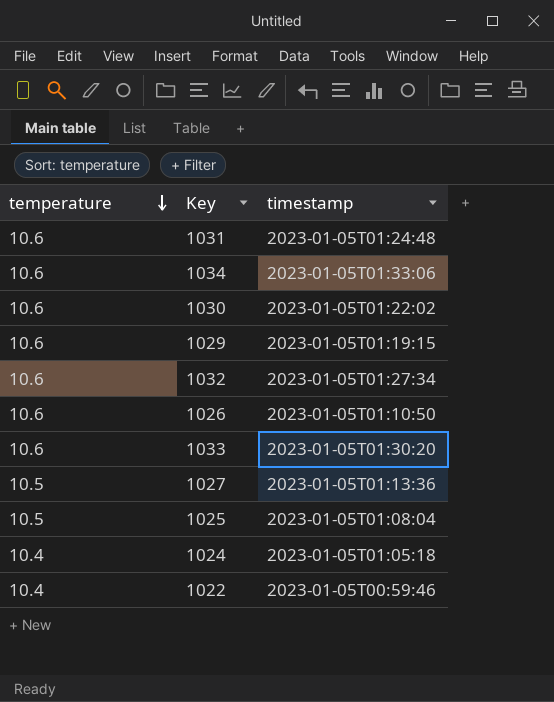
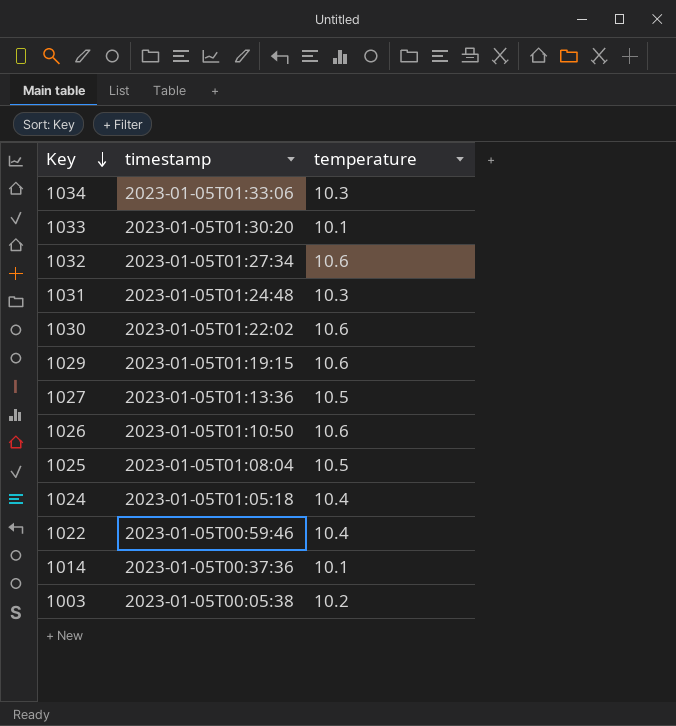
row order: temperature descending -> Key descending
column temperature | position: 1 -> 3
1034 | temperature: 10.6 -> 10.3
1033 | temperature: 10.6 -> 10.1
1031 | temperature: 10.6 -> 10.3
row 1014: none -> 2023-01-05T00:37:36 | 10.1
row 1003: none -> 2023-01-05T00:05:38 | 10.2

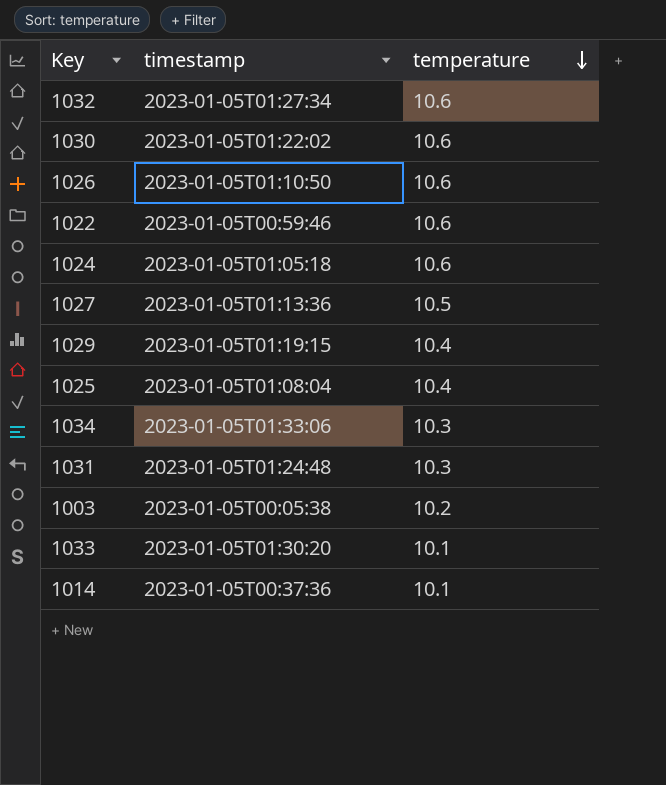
row order: Key descending -> temperature descending
1022 | temperature: 10.4 -> 10.6
1024 | temperature: 10.4 -> 10.6
1029 | temperature: 10.6 -> 10.4
1025 | temperature: 10.5 -> 10.4

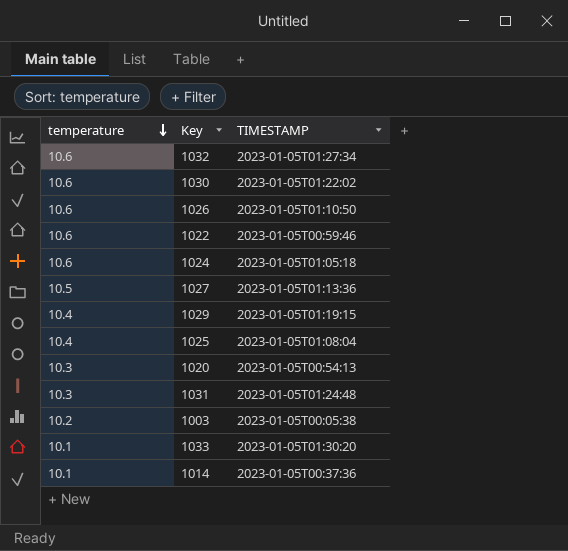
column temperature | position: 3 -> 1
column name: timestamp -> TIMESTAMP
row 1034: 2023-01-05T01:33:06 | 10.3 -> none
row 1020: none -> 10.3 | 2023-01-05T00:54:13

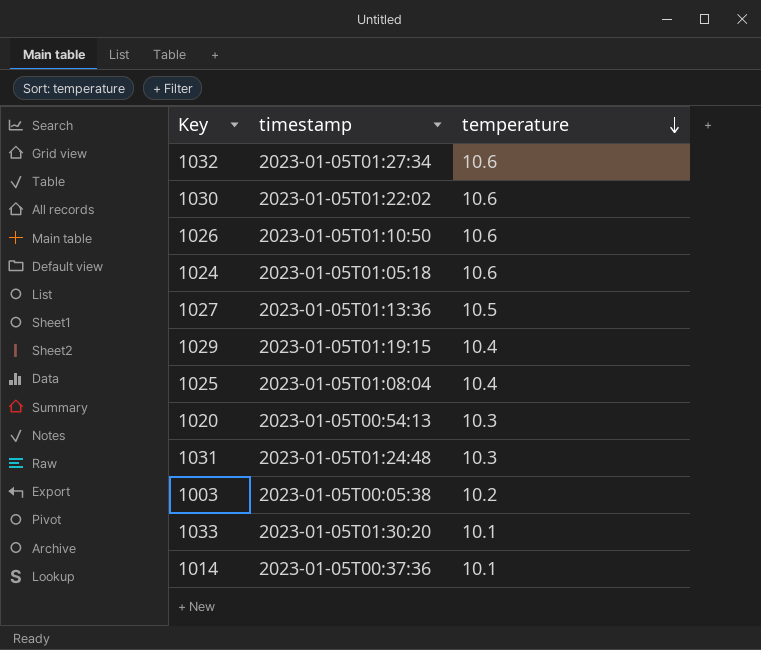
column name: TIMESTAMP -> timestamp
column temperature | position: 1 -> 3
row 1022: 10.6 | 2023-01-05T00:59:46 -> none

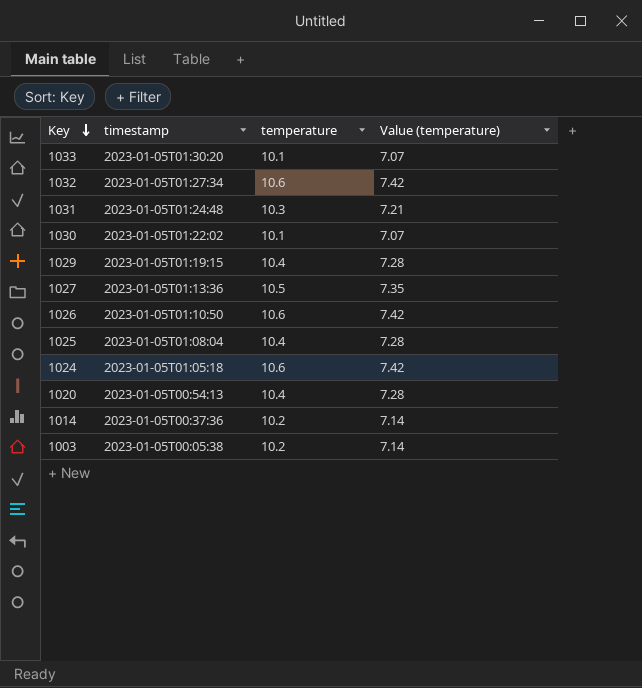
row order: temperature descending -> Key descending
column Value (temperature) | formula: none -> [temperature] * 0.7
1030 | temperature: 10.6 -> 10.1
1020 | temperature: 10.3 -> 10.4
1014 | temperature: 10.1 -> 10.2

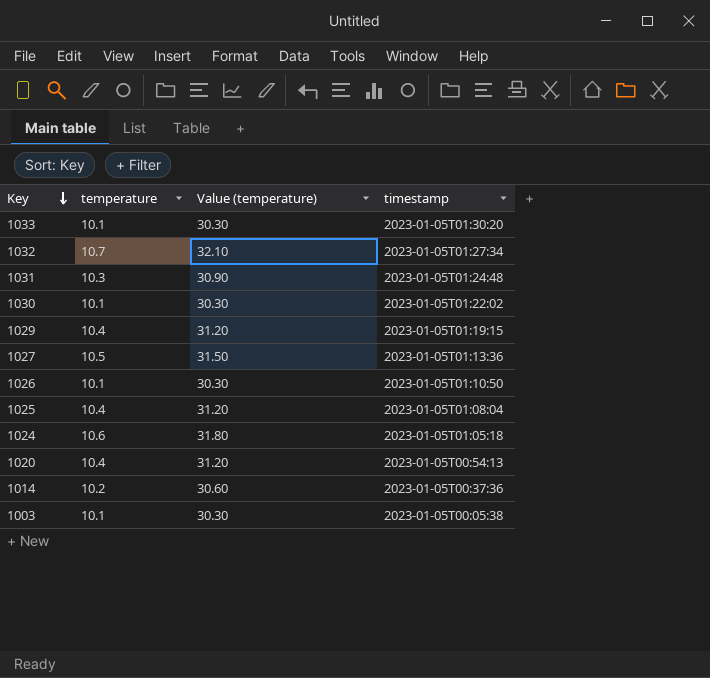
column Value (temperature) | formula: [temperature] * 0.7 -> [temperature] * 3
column timestamp | position: 2 -> 4
1032 | temperature: 10.6 -> 10.7
1026 | temperature: 10.6 -> 10.1
1003 | temperature: 10.2 -> 10.1

